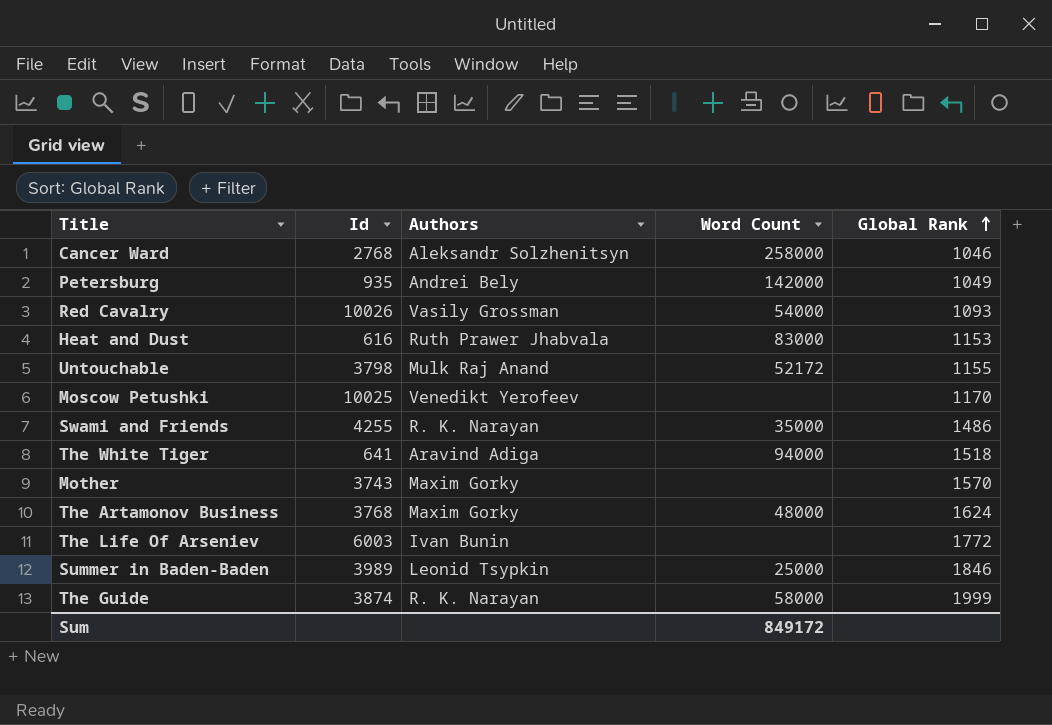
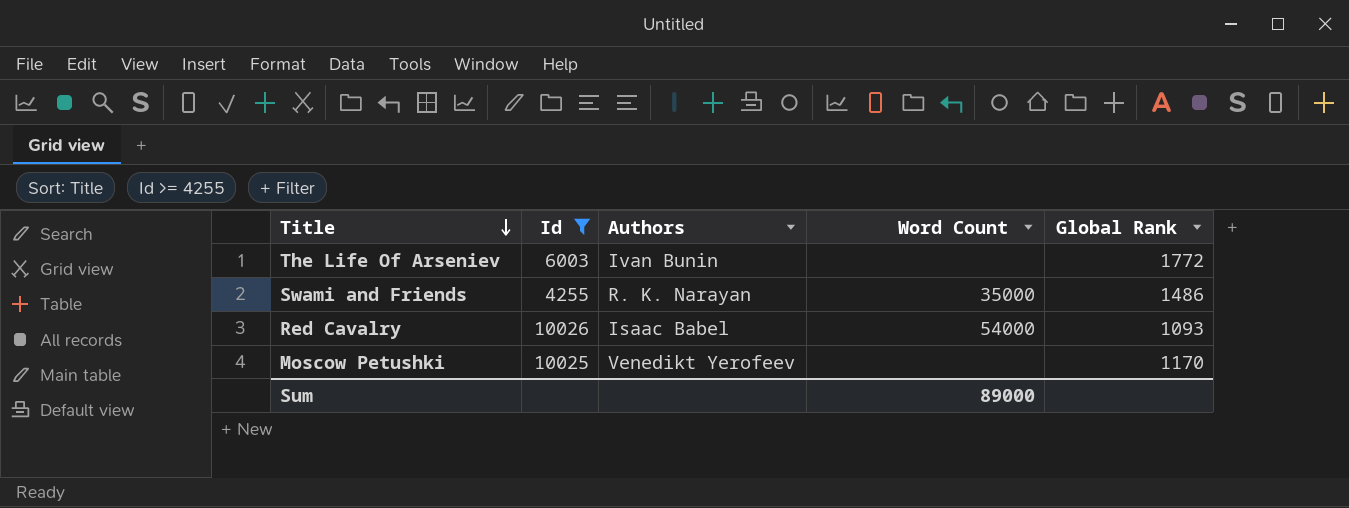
filter: none -> Id >= 4255
row order: Global Rank ascending -> Title descending
Red Cavalry | Authors: Vasily Grossman -> Isaac Babel
Sum | Word Count: 849172 -> 89000

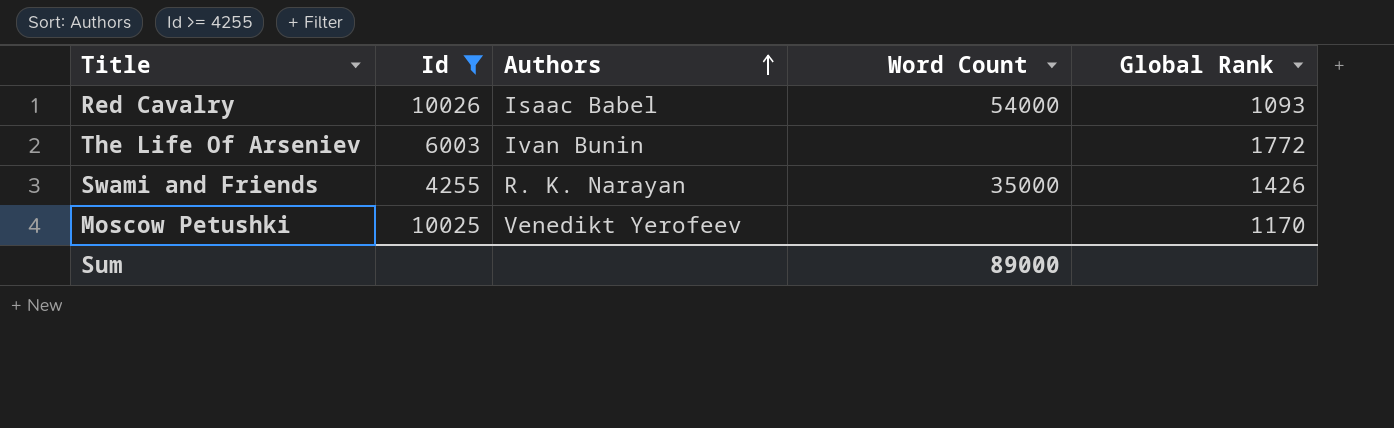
row order: Title descending -> Authors ascending
Swami and Friends | Global Rank: 1486 -> 1426

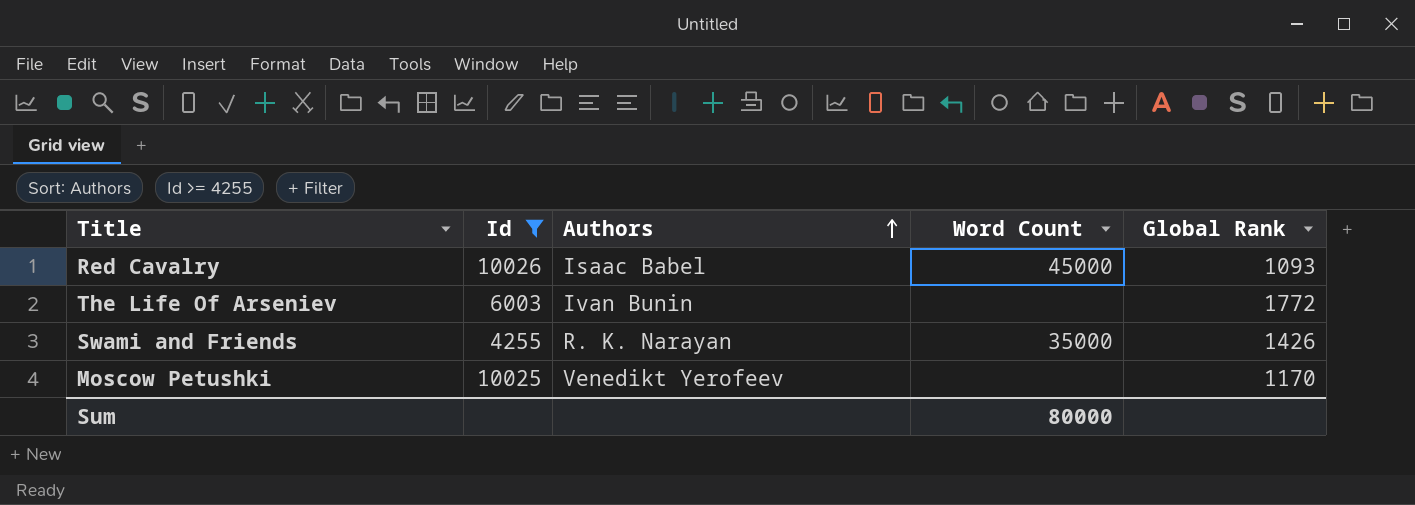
Red Cavalry | Word Count: 54000 -> 45000
Sum | Word Count: 89000 -> 80000

